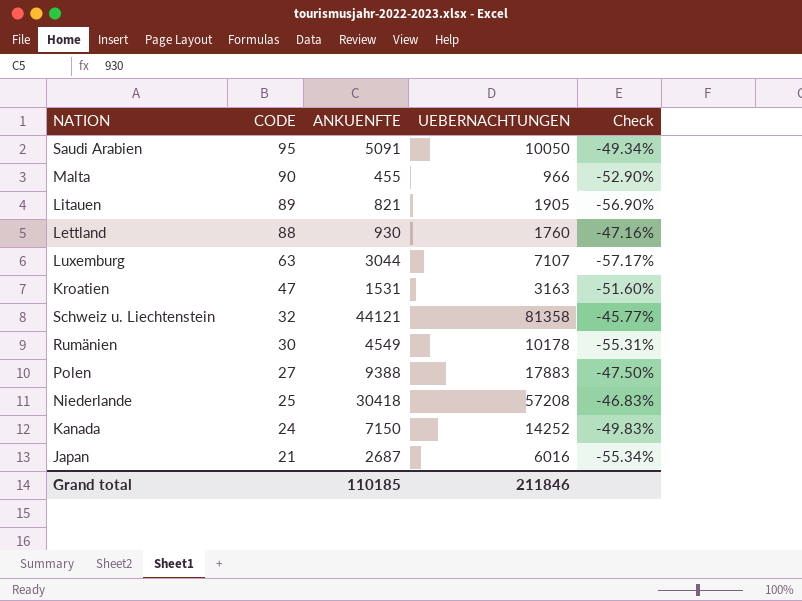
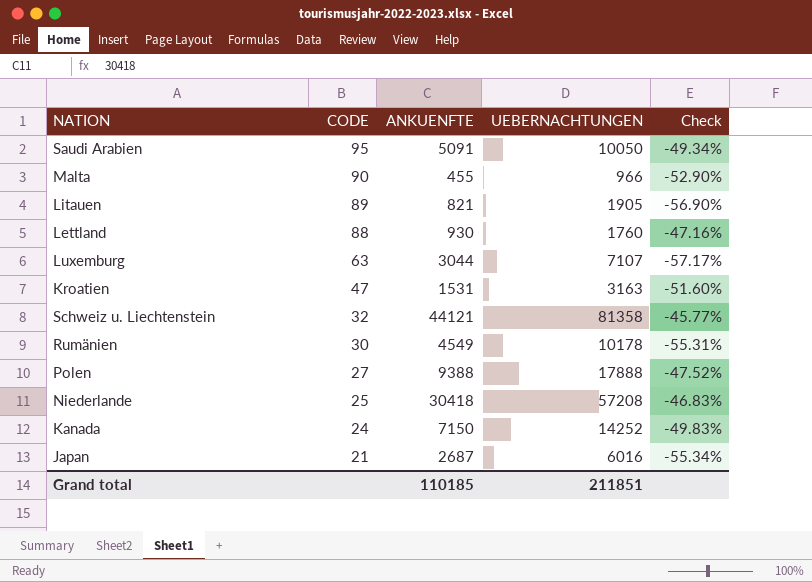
Polen | UEBERNACHTUNGEN: 17883 -> 17888
Polen | Check: -47.50% -> -47.52%
Grand total | UEBERNACHTUNGEN: 211846 -> 211851

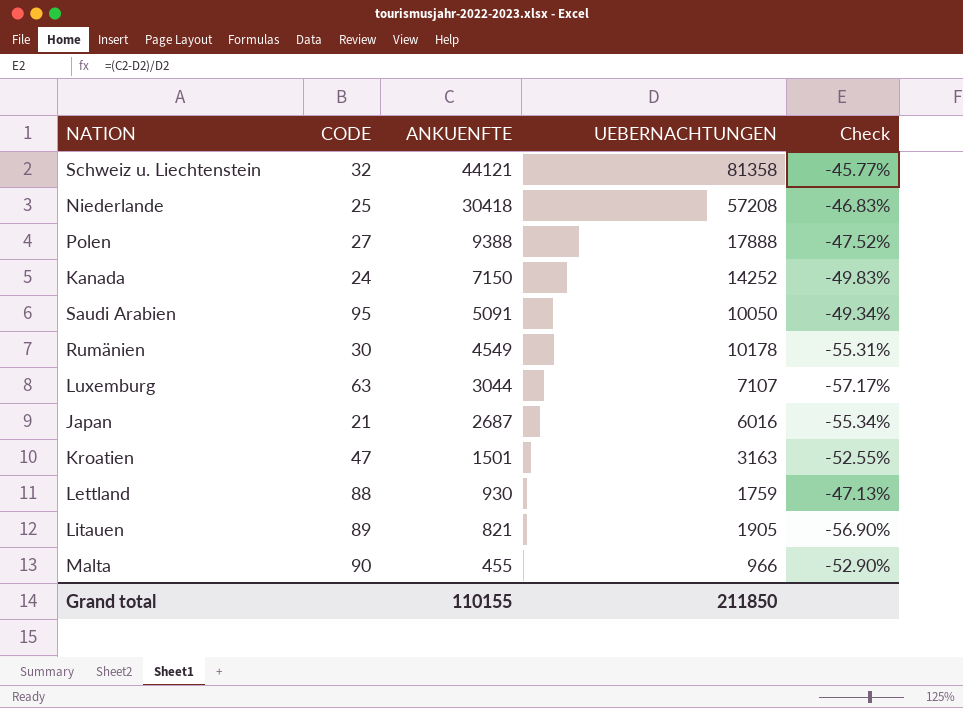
row order: CODE descending -> ANKUENFTE descending
Kroatien | ANKUENFTE: 1531 -> 1501
Kroatien | Check: -51.60% -> -52.55%
Lettland | UEBERNACHTUNGEN: 1760 -> 1759
Lettland | Check: -47.16% -> -47.13%
Grand total | ANKUENFTE: 110185 -> 110155
Grand total | UEBERNACHTUNGEN: 211851 -> 211850

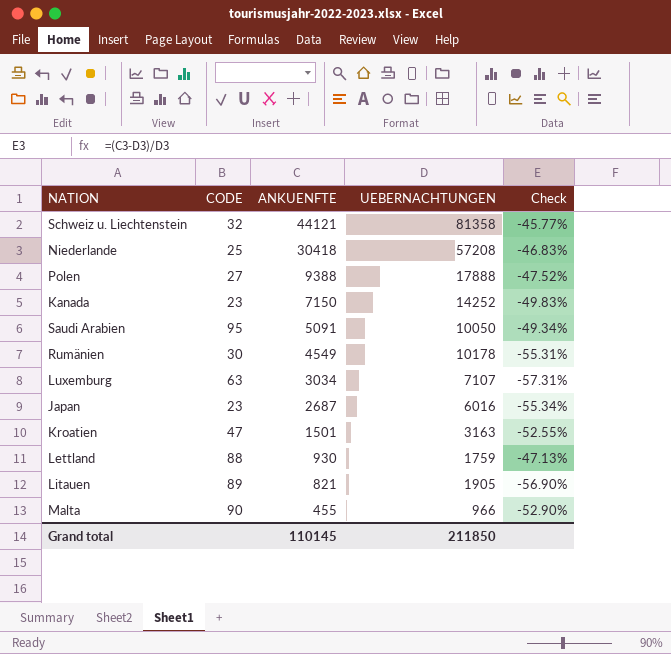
Kanada | CODE: 24 -> 23
Luxemburg | ANKUENFTE: 3044 -> 3034
Luxemburg | Check: -57.17% -> -57.31%
Japan | CODE: 21 -> 23
Grand total | ANKUENFTE: 110155 -> 110145

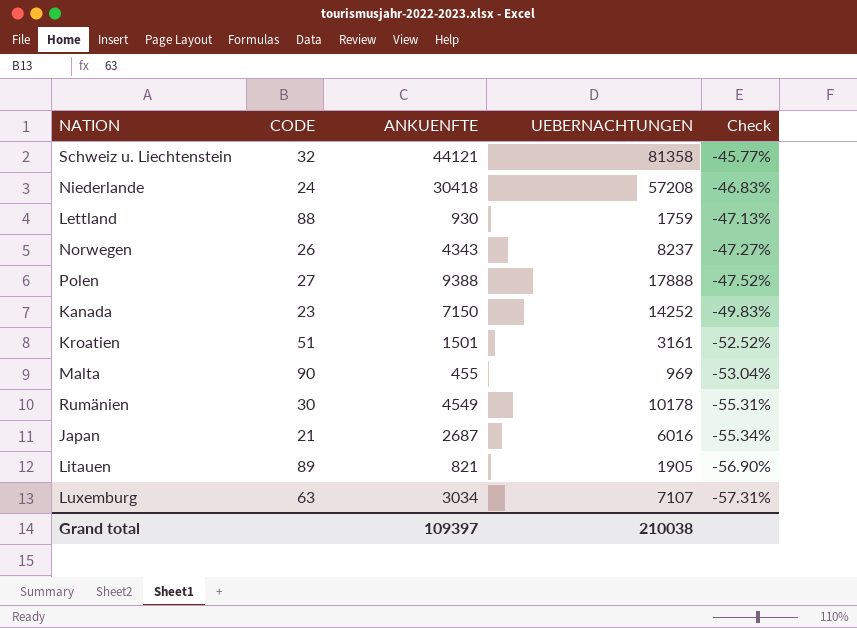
row order: ANKUENFTE descending -> Check descending
row Saudi Arabien: 95 | 5091 | 10050 | -49.34% -> none
Niederlande | CODE: 25 -> 24
row Norwegen: none -> 26 | 4343 | 8237 | -47.27%
Kroatien | CODE: 47 -> 51
Kroatien | UEBERNACHTUNGEN: 3163 -> 3161
Kroatien | Check: -52.55% -> -52.52%
Malta | UEBERNACHTUNGEN: 966 -> 969
Malta | Check: -52.90% -> -53.04%
Japan | CODE: 23 -> 21
Grand total | ANKUENFTE: 110145 -> 109397
Grand total | UEBERNACHTUNGEN: 211850 -> 210038

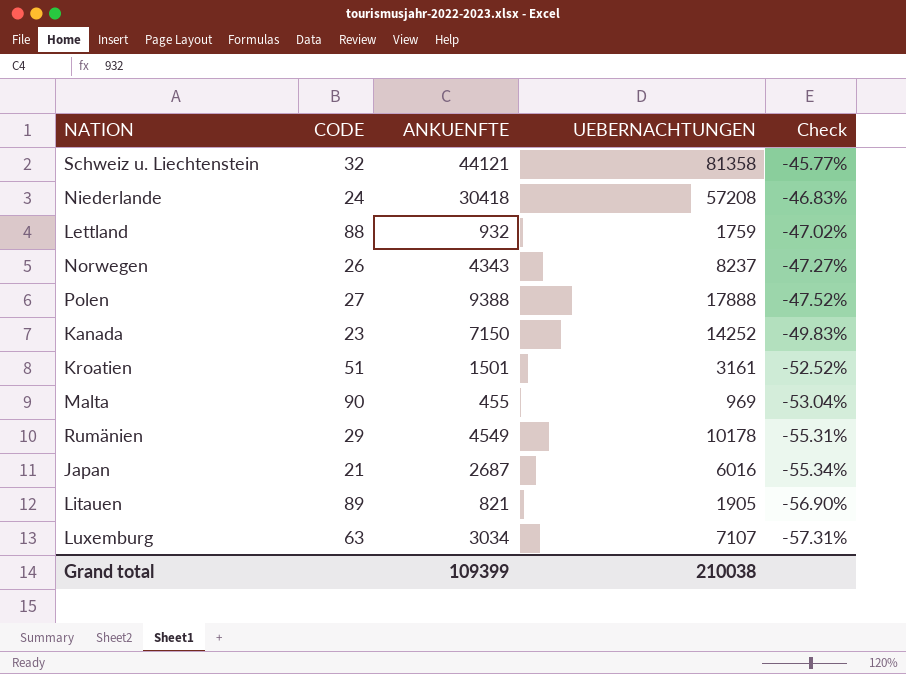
Lettland | ANKUENFTE: 930 -> 932
Lettland | Check: -47.13% -> -47.02%
Rumänien | CODE: 30 -> 29
Grand total | ANKUENFTE: 109397 -> 109399

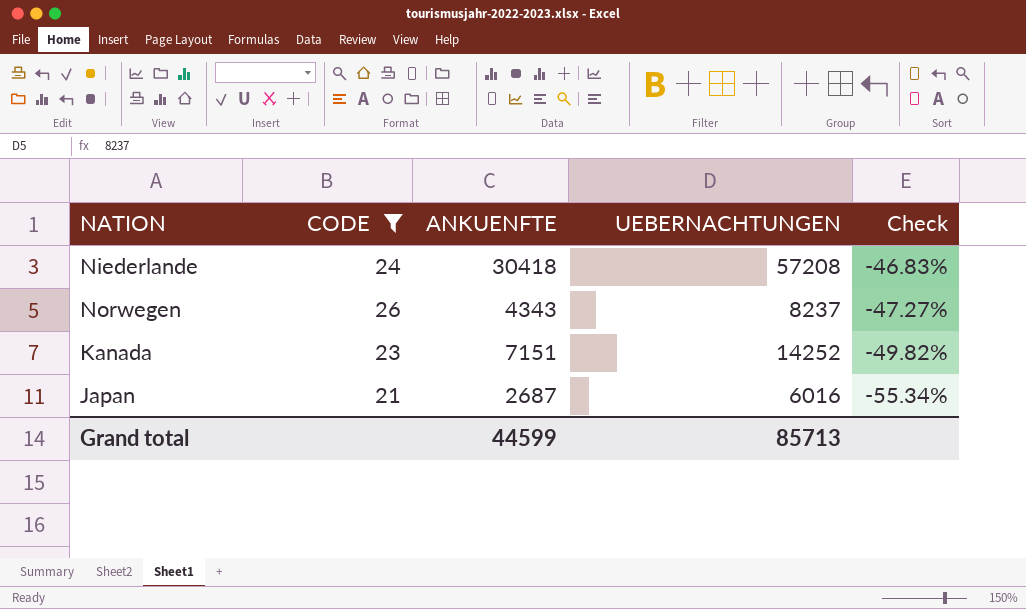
filter: none -> CODE <= 26
Kanada | ANKUENFTE: 7150 -> 7151
Kanada | Check: -49.83% -> -49.82%
Grand total | ANKUENFTE: 109399 -> 44599
Grand total | UEBERNACHTUNGEN: 210038 -> 85713

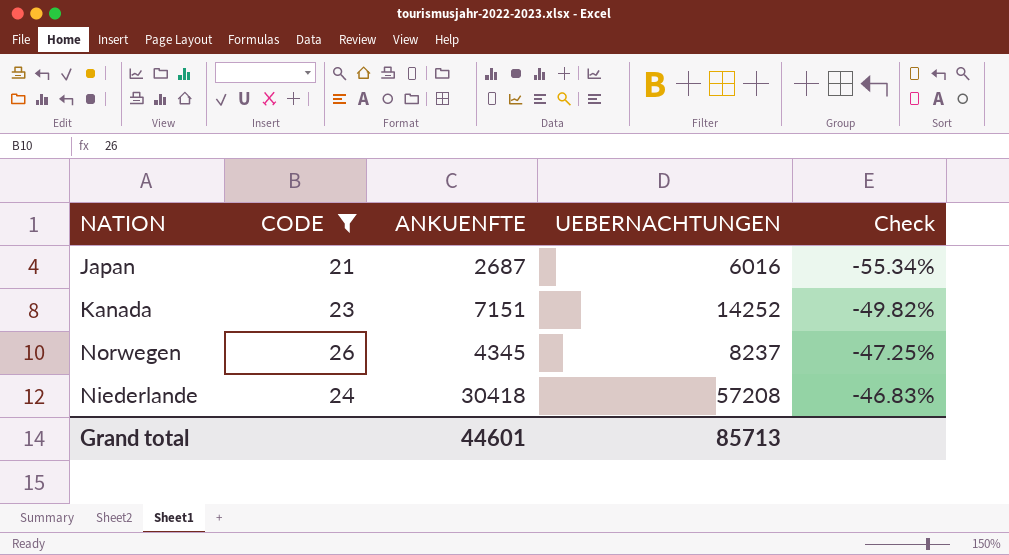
row order: Check descending -> Check ascending
Norwegen | ANKUENFTE: 4343 -> 4345
Norwegen | Check: -47.27% -> -47.25%
Grand total | ANKUENFTE: 44599 -> 44601

